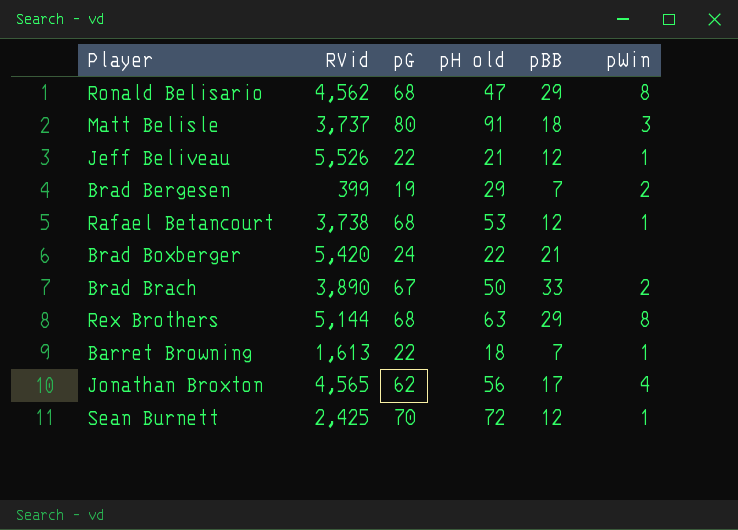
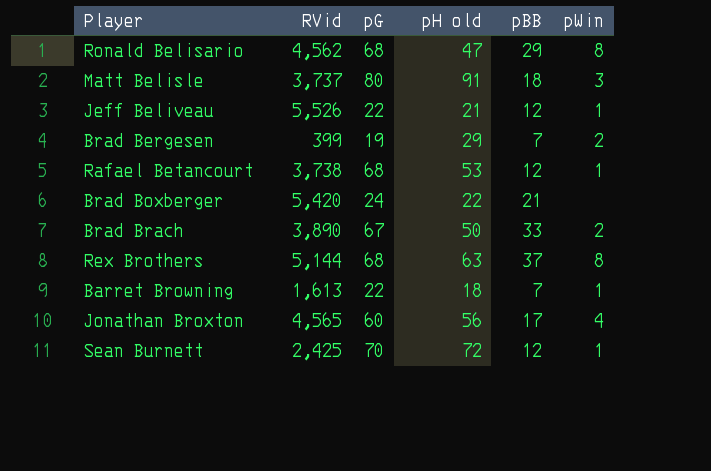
Rex Brothers | pBB: 29 -> 37
Jonathan Broxton | pG: 62 -> 60

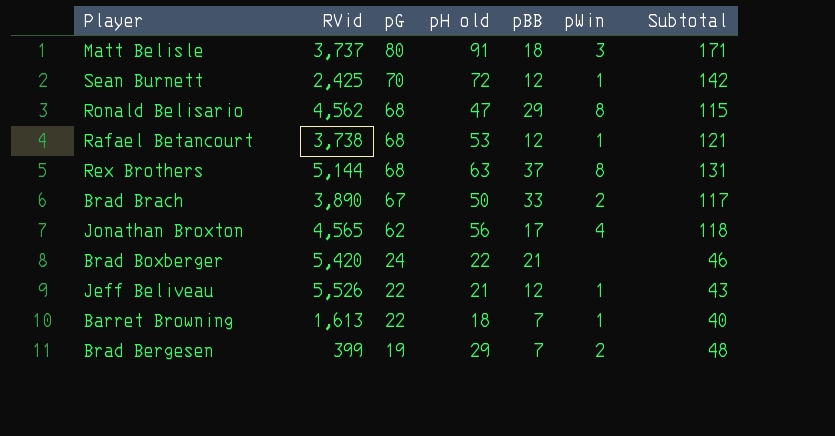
row order: none -> pG descending
column Subtotal | formula: none -> [pG] + [pH old]
Jonathan Broxton | pG: 60 -> 62

